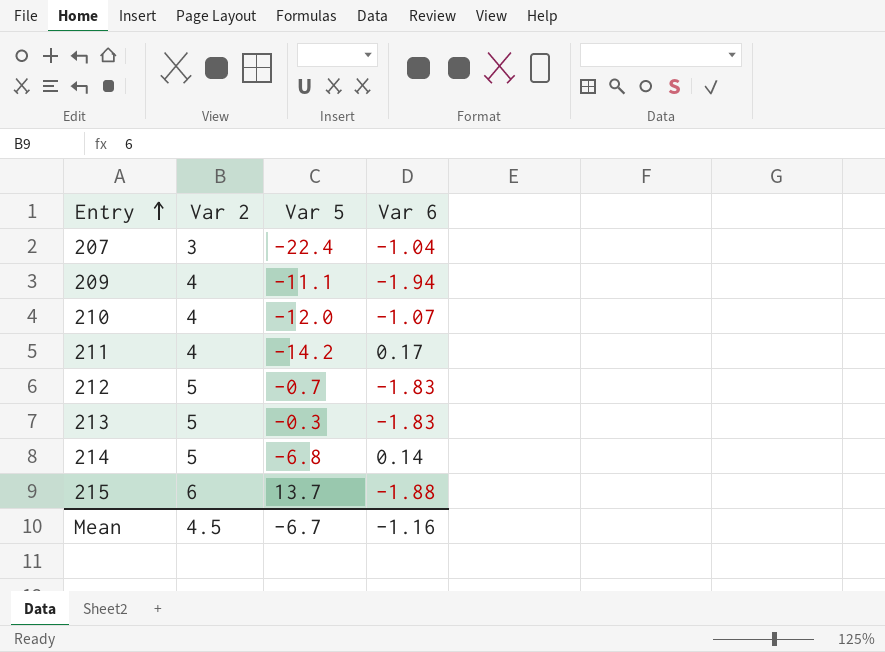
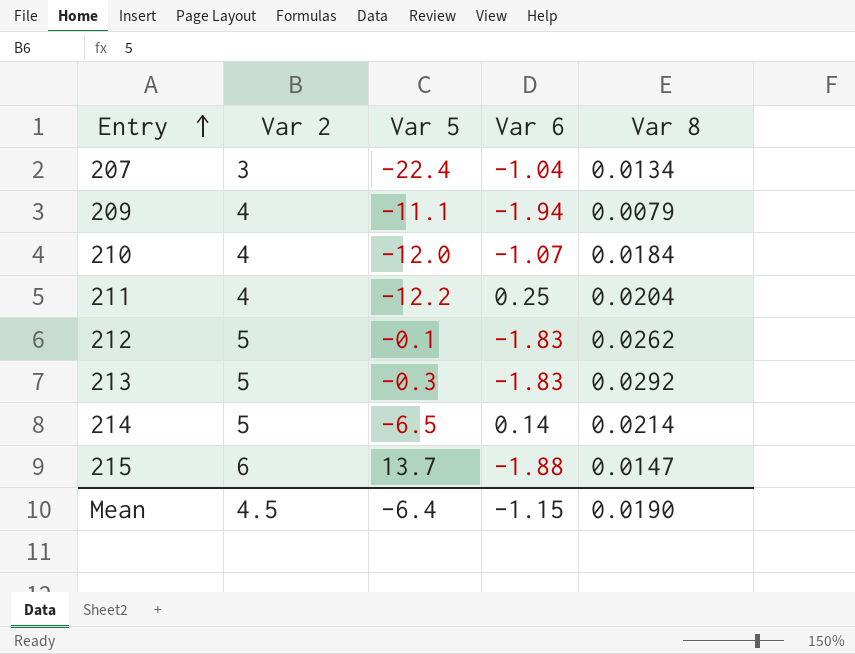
column Var 8 | position: none -> 5
211 | Var 5: -14.2 -> -12.2
211 | Var 6: 0.17 -> 0.25
212 | Var 5: -0.7 -> -0.1
214 | Var 5: -6.8 -> -6.5
Mean | Var 5: -6.7 -> -6.4
Mean | Var 6: -1.16 -> -1.15

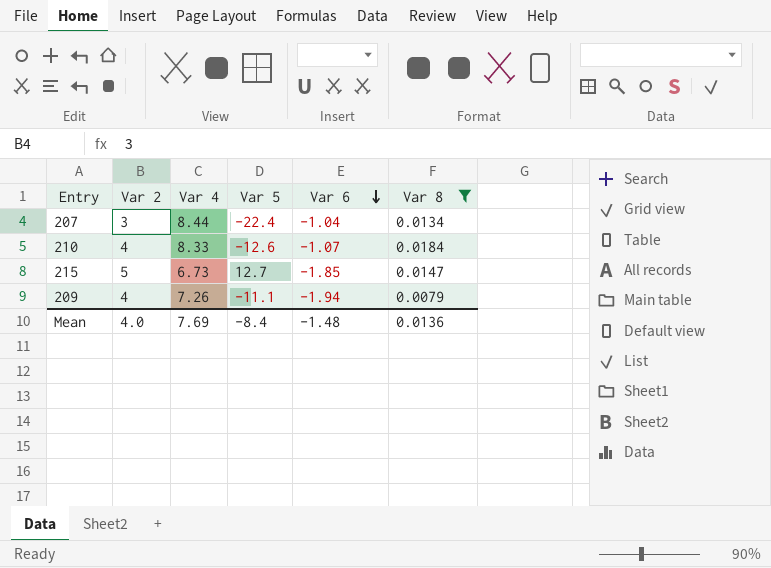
filter: none -> Var 8 <= 0.0184
row order: Entry ascending -> Var 6 descending
column Var 4 | position: none -> 3
210 | Var 5: -12.0 -> -12.6
215 | Var 2: 6 -> 5
215 | Var 5: 13.7 -> 12.7
215 | Var 6: -1.88 -> -1.85
Mean | Var 2: 4.5 -> 4.0
Mean | Var 5: -6.4 -> -8.4
Mean | Var 6: -1.15 -> -1.48
Mean | Var 8: 0.0190 -> 0.0136

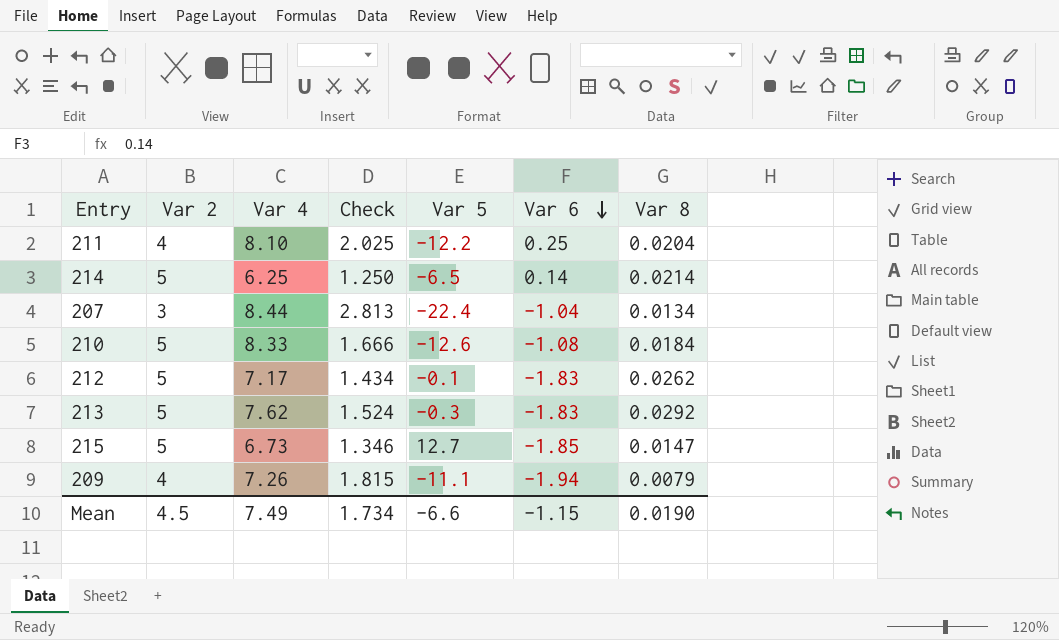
filter: Var 8 <= 0.0184 -> none
column Check | formula: none -> [Var 4] / [Var 2]
210 | Var 2: 4 -> 5
210 | Var 6: -1.07 -> -1.08
Mean | Var 2: 4.0 -> 4.5
Mean | Var 4: 7.69 -> 7.49
Mean | Var 5: -8.4 -> -6.6
Mean | Var 6: -1.48 -> -1.15
Mean | Var 8: 0.0136 -> 0.0190

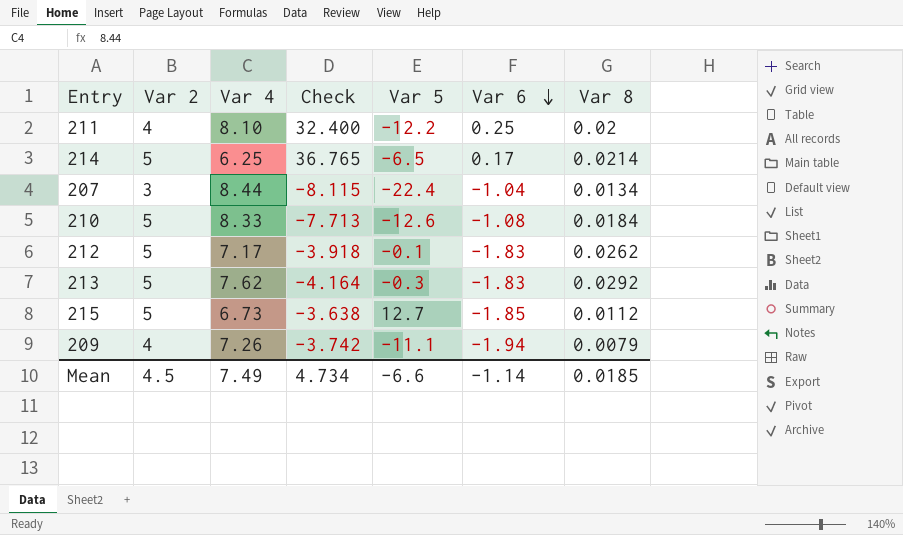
column Check | formula: [Var 4] / [Var 2] -> [Var 4] / [Var 6]
211 | Var 8: 0.0204 -> 0.02
214 | Var 6: 0.14 -> 0.17
215 | Var 8: 0.0147 -> 0.0112
Mean | Check: 1.734 -> 4.734
Mean | Var 6: -1.15 -> -1.14
Mean | Var 8: 0.0190 -> 0.0185

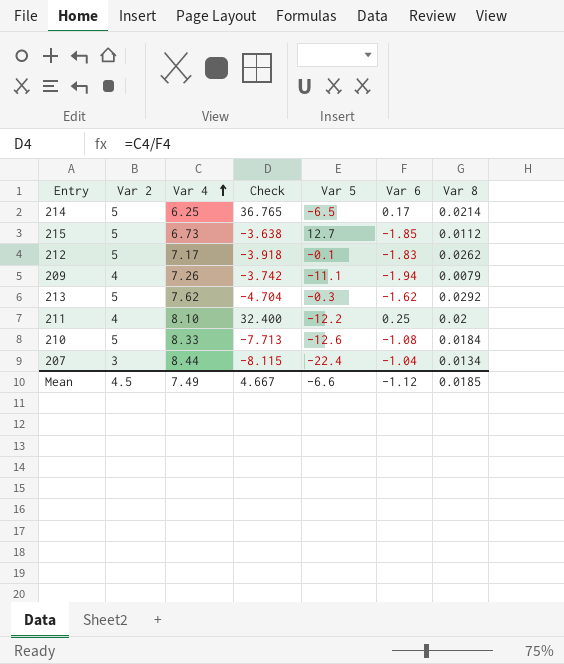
row order: Var 6 descending -> Var 4 ascending
213 | Check: -4.164 -> -4.704
213 | Var 6: -1.83 -> -1.62
Mean | Check: 4.734 -> 4.667
Mean | Var 6: -1.14 -> -1.12

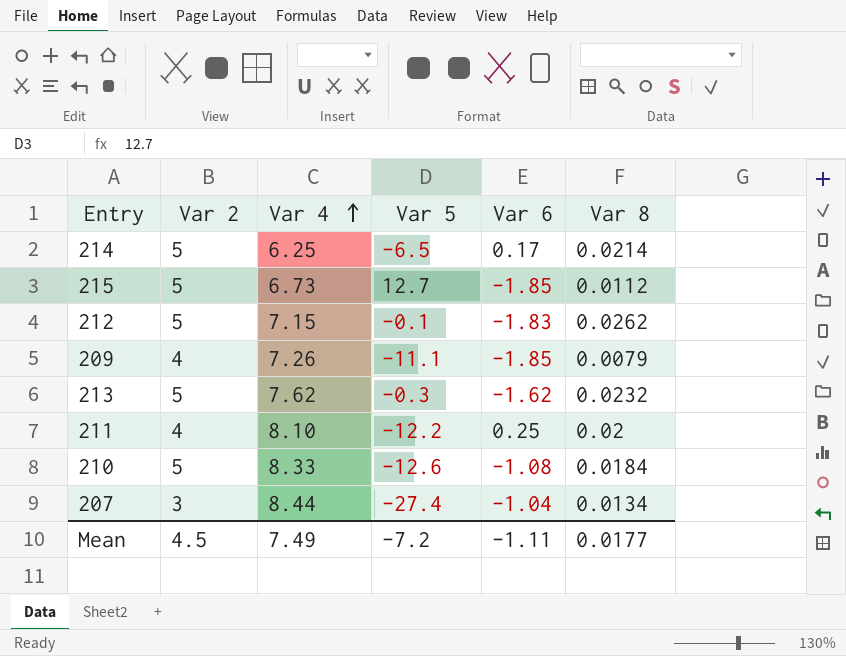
column Check | formula: [Var 4] / [Var 6] -> none
212 | Var 4: 7.17 -> 7.15
209 | Var 6: -1.94 -> -1.85
213 | Var 8: 0.0292 -> 0.0232
207 | Var 5: -22.4 -> -27.4
Mean | Var 5: -6.6 -> -7.2
Mean | Var 6: -1.12 -> -1.11
Mean | Var 8: 0.0185 -> 0.0177

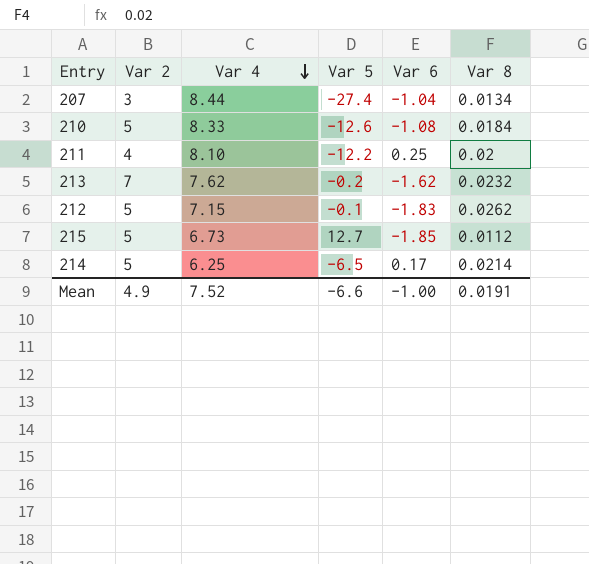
row order: Var 4 ascending -> Var 4 descending
row 209: 4 | 7.26 | -11.1 | -1.85 | 0.0079 -> none
213 | Var 2: 5 -> 7
213 | Var 5: -0.3 -> -0.2
Mean | Var 2: 4.5 -> 4.9
Mean | Var 4: 7.49 -> 7.52
Mean | Var 5: -7.2 -> -6.6
Mean | Var 6: -1.11 -> -1.00
Mean | Var 8: 0.0177 -> 0.0191

